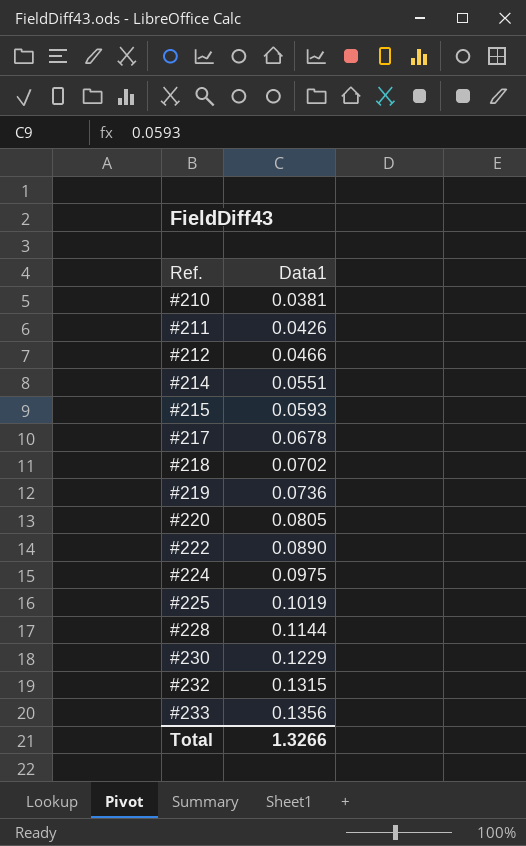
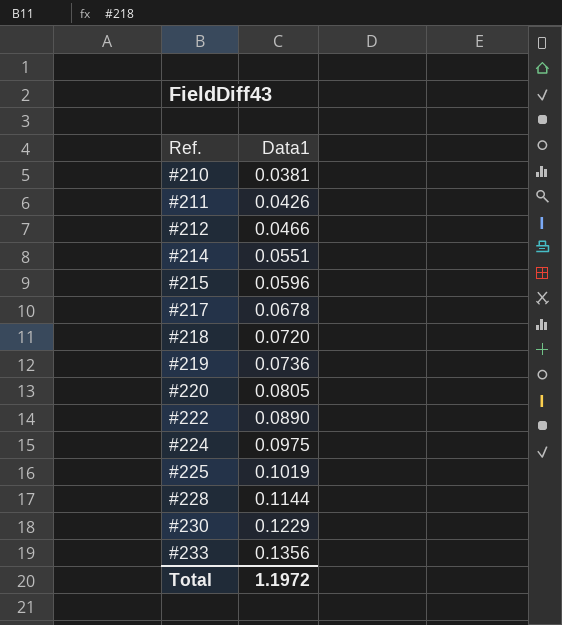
row #232: 0.1315 -> none
#215 | Data1: 0.0593 -> 0.0596
#218 | Data1: 0.0702 -> 0.0720
Total | Data1: 1.3266 -> 1.1972

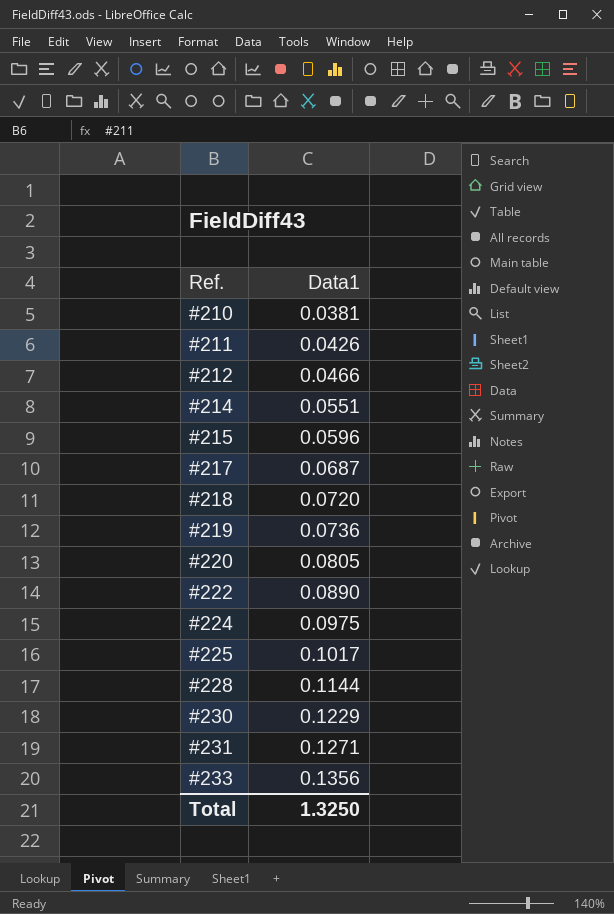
#217 | Data1: 0.0678 -> 0.0687
#225 | Data1: 0.1019 -> 0.1017
row #231: none -> 0.1271
Total | Data1: 1.1972 -> 1.3250

